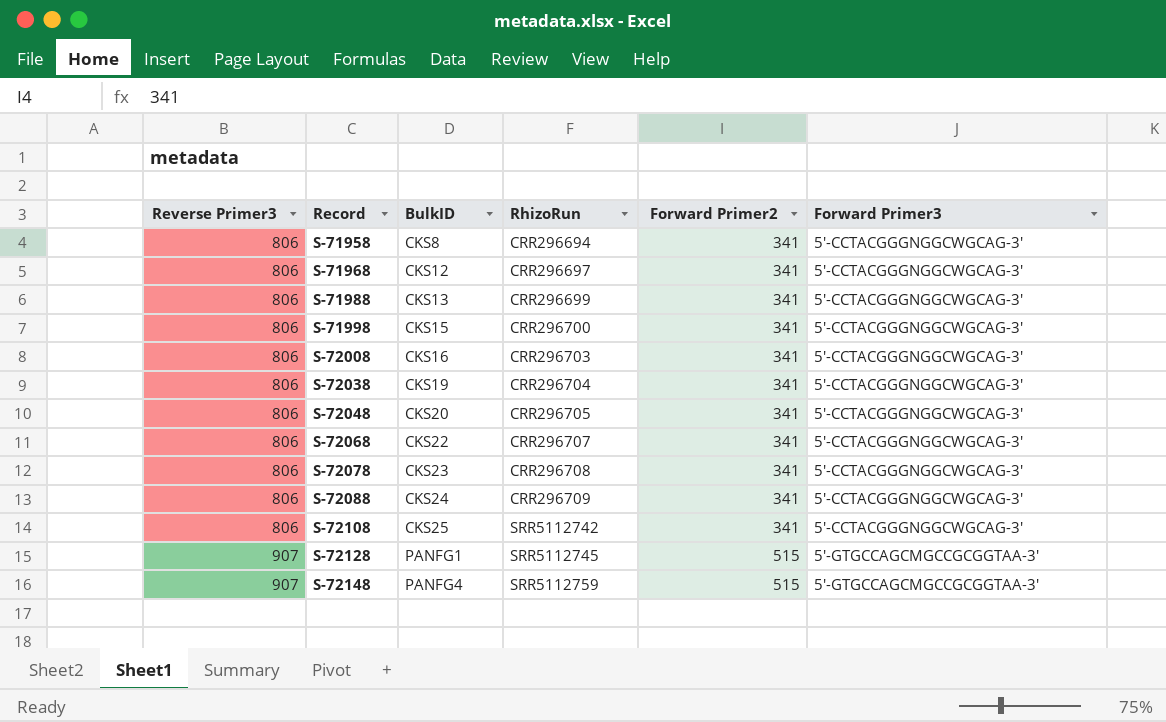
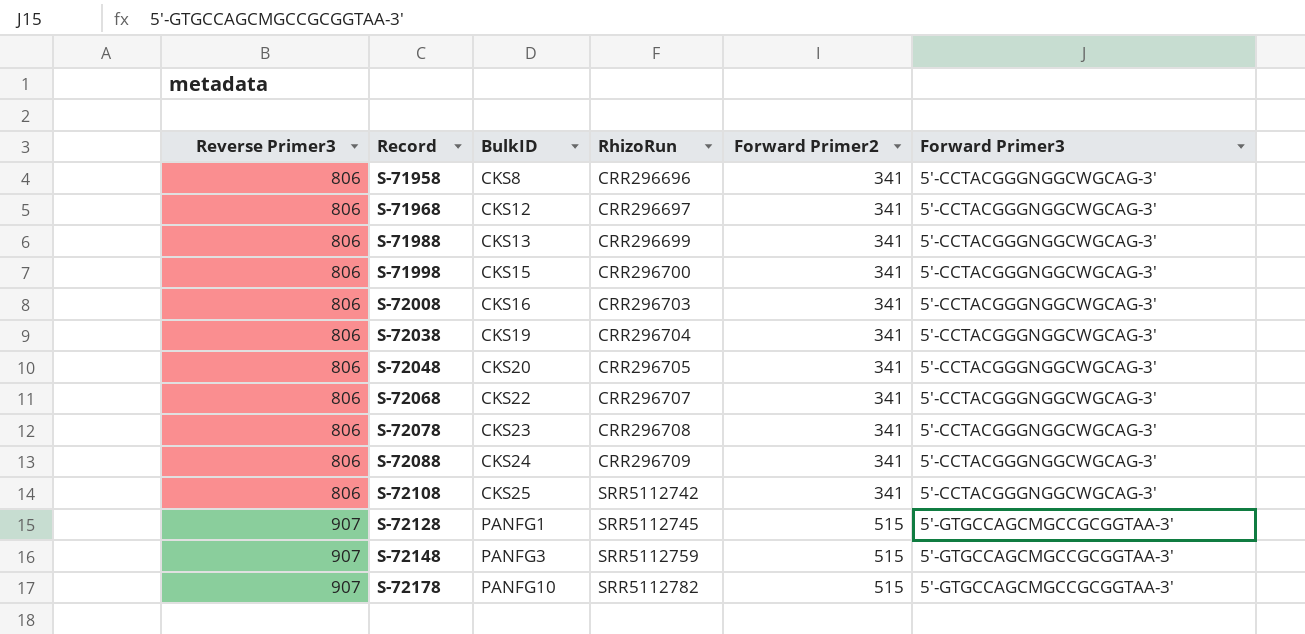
S-71958 | RhizoRun: CRR296694 -> CRR296696
S-72148 | BulkID: PANFG4 -> PANFG3
row S-72178: none -> 907 | PANFG10 | SRR5112782 | 515 | 5'-GTGCCAGCMGCCGCGGTAA-3′

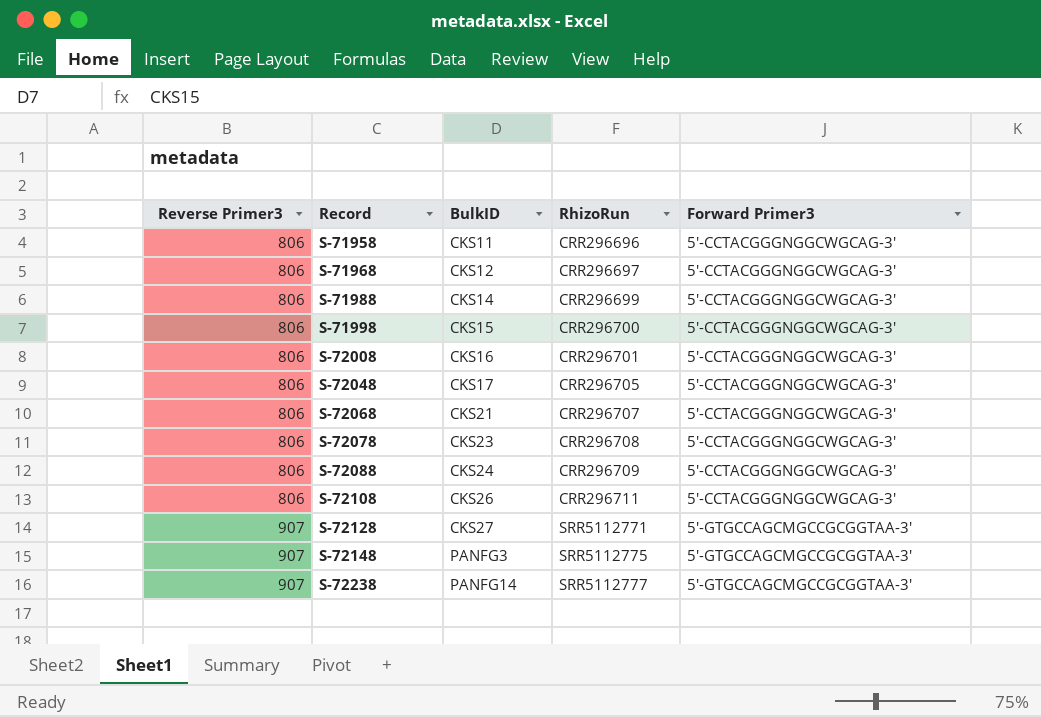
column Forward Primer2 | position: 5 -> none
row S-72038: 806 | CKS19 | CRR296704 | 341 | 5'-CCTACGGGNGGCWGCAG-3' -> none
row S-72178: 907 | PANFG10 | SRR5112782 | 515 | 5'-GTGCCAGCMGCCGCGGTAA-3′ -> none
S-71958 | BulkID: CKS8 -> CKS11
S-71988 | BulkID: CKS13 -> CKS14
S-72008 | RhizoRun: CRR296703 -> CRR296701
S-72048 | BulkID: CKS20 -> CKS17
S-72068 | BulkID: CKS22 -> CKS21
S-72108 | BulkID: CKS25 -> CKS26
S-72108 | RhizoRun: SRR5112742 -> CRR296711
S-72128 | BulkID: PANFG1 -> CKS27
S-72128 | RhizoRun: SRR5112745 -> SRR5112771
S-72148 | RhizoRun: SRR5112759 -> SRR5112775
row S-72238: none -> 907 | PANFG14 | SRR5112777 | 5'-GTGCCAGCMGCCGCGGTAA-3′

